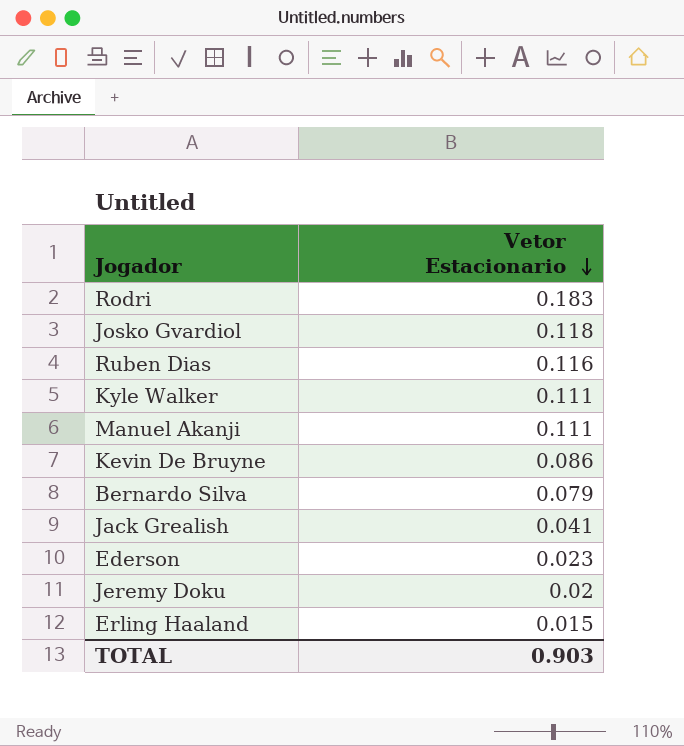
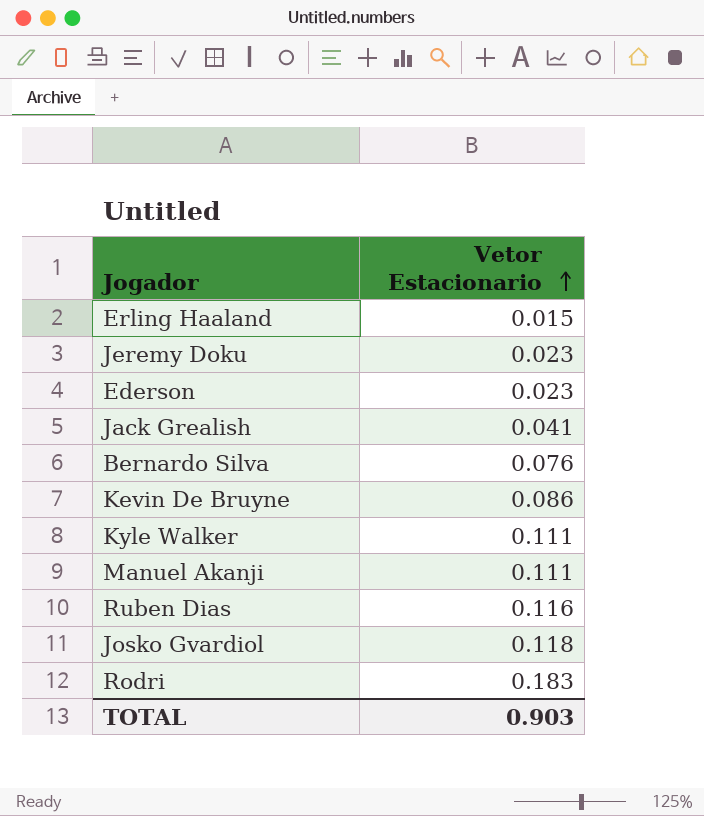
row order: Vetor Estacionario descending -> Vetor Estacionario ascending
Jeremy Doku | Vetor Estacionario: 0.02 -> 0.023
Bernardo Silva | Vetor Estacionario: 0.079 -> 0.076

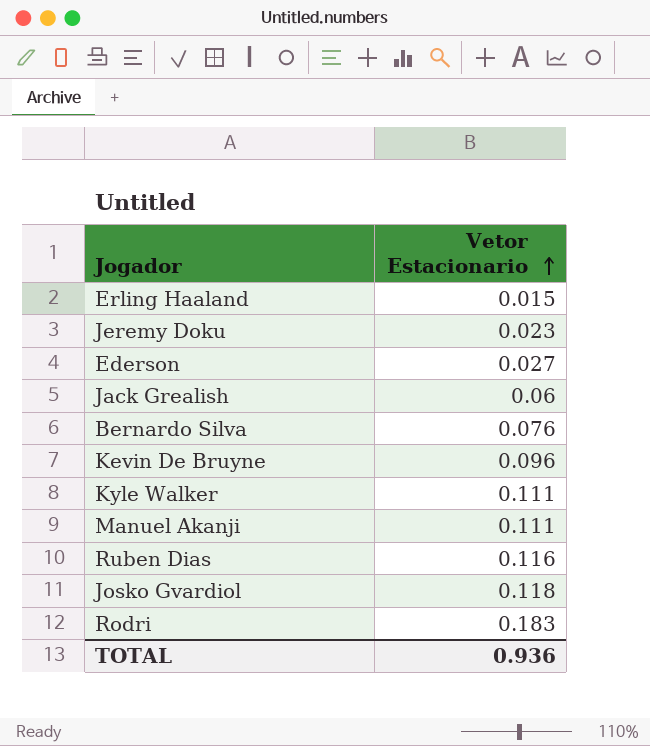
Ederson | Vetor Estacionario: 0.023 -> 0.027
Jack Grealish | Vetor Estacionario: 0.041 -> 0.06
Kevin De Bruyne | Vetor Estacionario: 0.086 -> 0.096
TOTAL | Vetor Estacionario: 0.903 -> 0.936

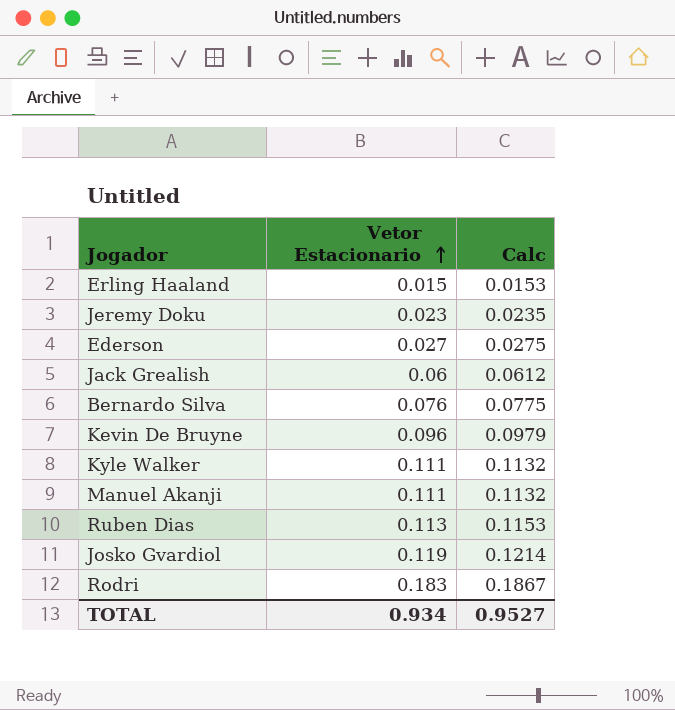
column Calc | formula: none -> [Vetor Estacionario] * 1.02
Ruben Dias | Vetor Estacionario: 0.116 -> 0.113
Josko Gvardiol | Vetor Estacionario: 0.118 -> 0.119
TOTAL | Vetor Estacionario: 0.936 -> 0.934

